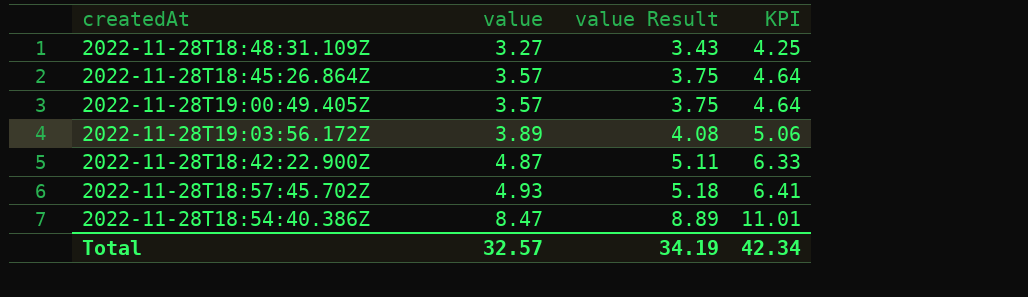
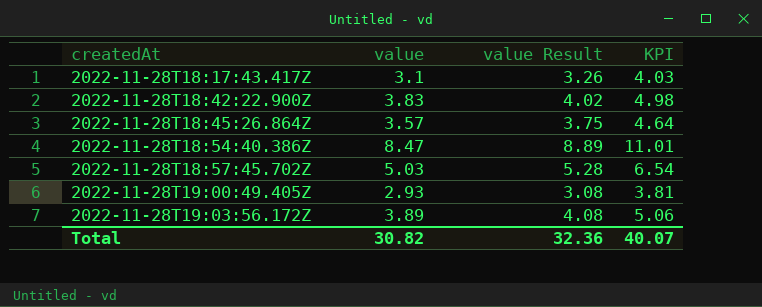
row order: value ascending -> createdAt ascending
row 2022-11-28T18:48:31.109Z: 3.27 | 3.43 | 4.25 -> none
row 2022-11-28T18:17:43.417Z: none -> 3.1 | 3.26 | 4.03
2022-11-28T18:42:22.900Z | value: 4.87 -> 3.83
2022-11-28T18:42:22.900Z | value Result: 5.11 -> 4.02
2022-11-28T18:42:22.900Z | KPI: 6.33 -> 4.98
2022-11-28T18:57:45.702Z | value: 4.93 -> 5.03
2022-11-28T18:57:45.702Z | value Result: 5.18 -> 5.28
2022-11-28T18:57:45.702Z | KPI: 6.41 -> 6.54
2022-11-28T19:00:49.405Z | value: 3.57 -> 2.93
2022-11-28T19:00:49.405Z | value Result: 3.75 -> 3.08
2022-11-28T19:00:49.405Z | KPI: 4.64 -> 3.81
Total | value: 32.57 -> 30.82
Total | value Result: 34.19 -> 32.36
Total | KPI: 42.34 -> 40.07

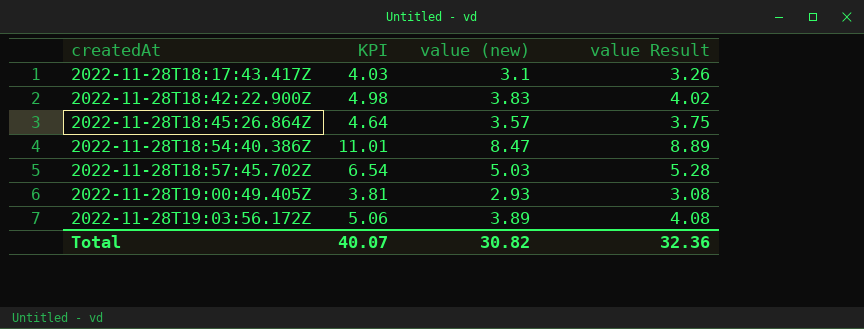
column KPI | position: 4 -> 2
column name: value -> value (new)

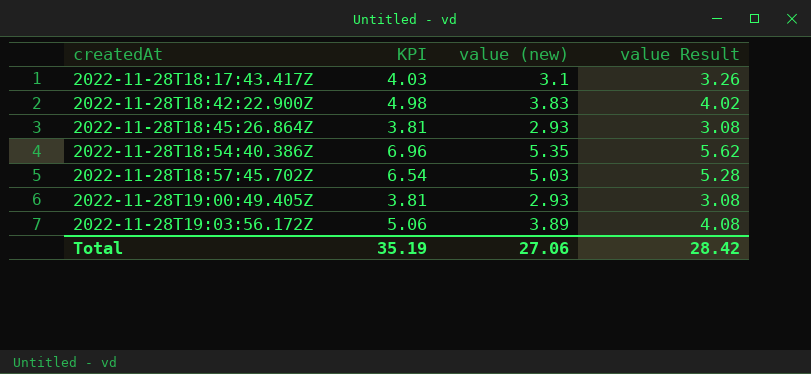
2022-11-28T18:45:26.864Z | KPI: 4.64 -> 3.81
2022-11-28T18:45:26.864Z | value (new): 3.57 -> 2.93
2022-11-28T18:45:26.864Z | value Result: 3.75 -> 3.08
2022-11-28T18:54:40.386Z | KPI: 11.01 -> 6.96
2022-11-28T18:54:40.386Z | value (new): 8.47 -> 5.35
2022-11-28T18:54:40.386Z | value Result: 8.89 -> 5.62
Total | KPI: 40.07 -> 35.19
Total | value (new): 30.82 -> 27.06
Total | value Result: 32.36 -> 28.42

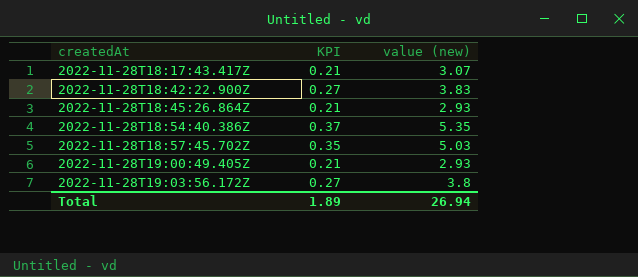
column value Result | formula: [value (new)] * 1.05 -> none
column KPI | formula: [value (new)] * 1.3 -> [value (new)] * 0.07
2022-11-28T18:17:43.417Z | value (new): 3.1 -> 3.07
2022-11-28T19:03:56.172Z | value (new): 3.89 -> 3.8
Total | KPI: 35.19 -> 1.89
Total | value (new): 27.06 -> 26.94

